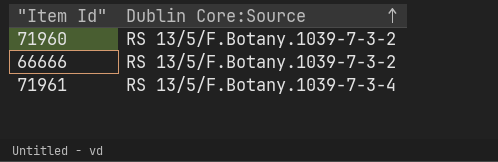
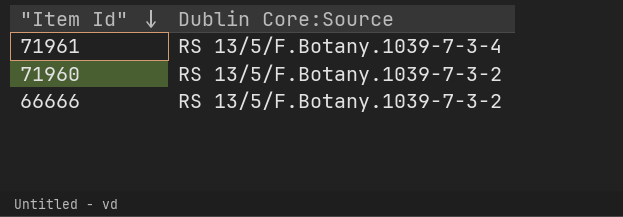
row order: Dublin Core:Source ascending -> "Item Id" descending

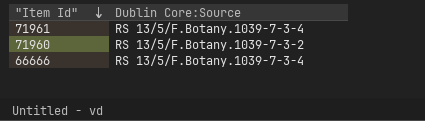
66666 | Dublin Core:Source: RS 13/5/F.Botany.1039-7-3-2 -> RS 13/5/F.Botany.1039-7-3-4

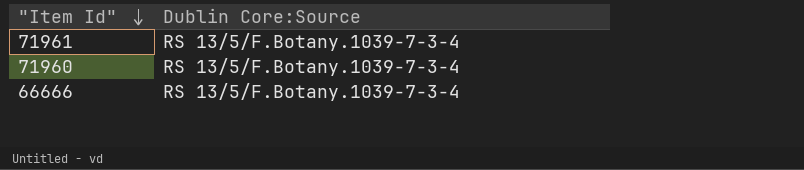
71960 | Dublin Core:Source: RS 13/5/F.Botany.1039-7-3-2 -> RS 13/5/F.Botany.1039-7-3-4

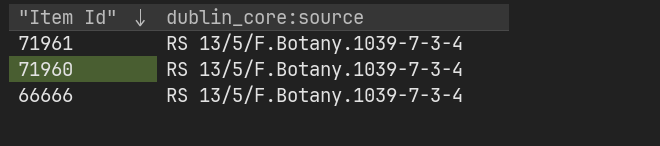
column name: Dublin Core:Source -> dublin_core:source

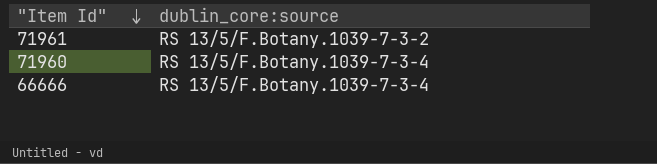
71961 | dublin_core:source: RS 13/5/F.Botany.1039-7-3-4 -> RS 13/5/F.Botany.1039-7-3-2

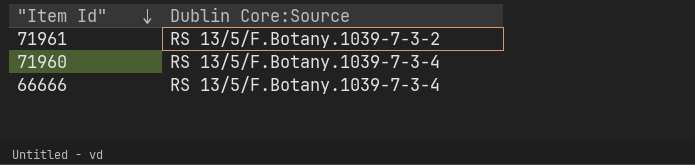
column name: dublin_core:source -> Dublin Core:Source

